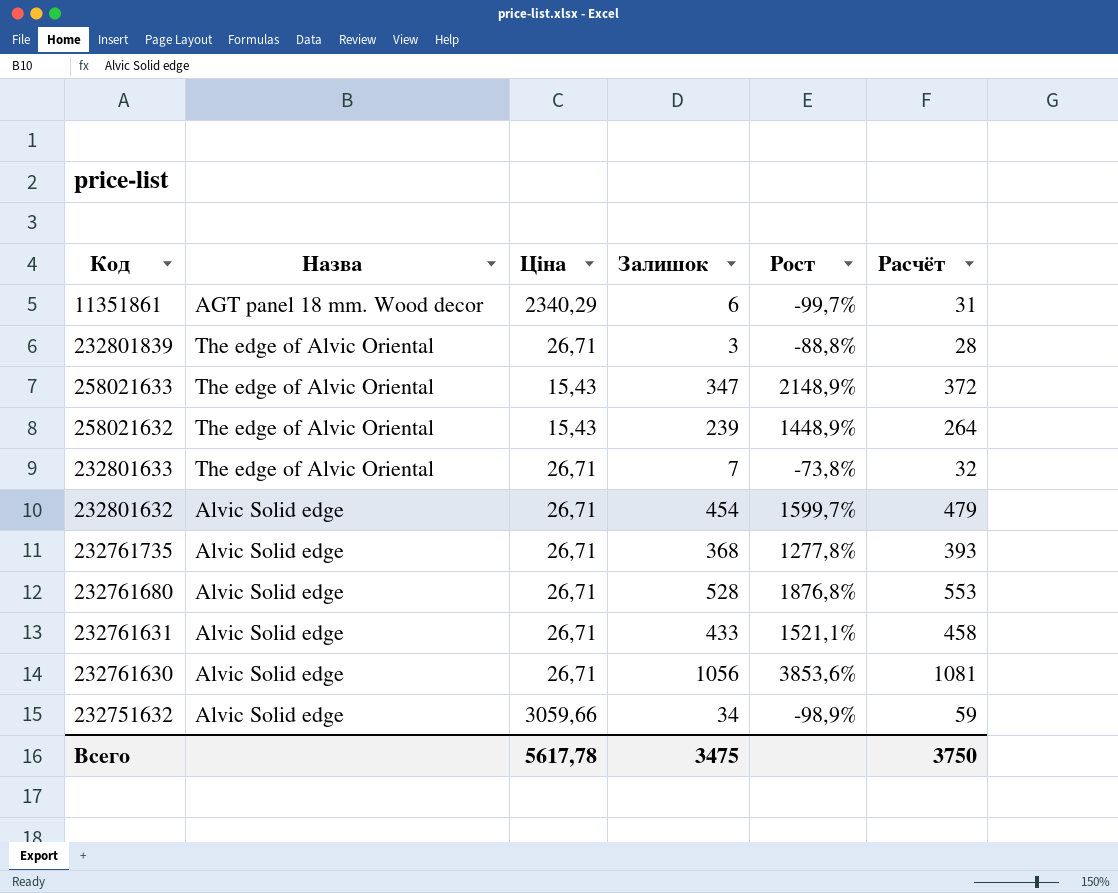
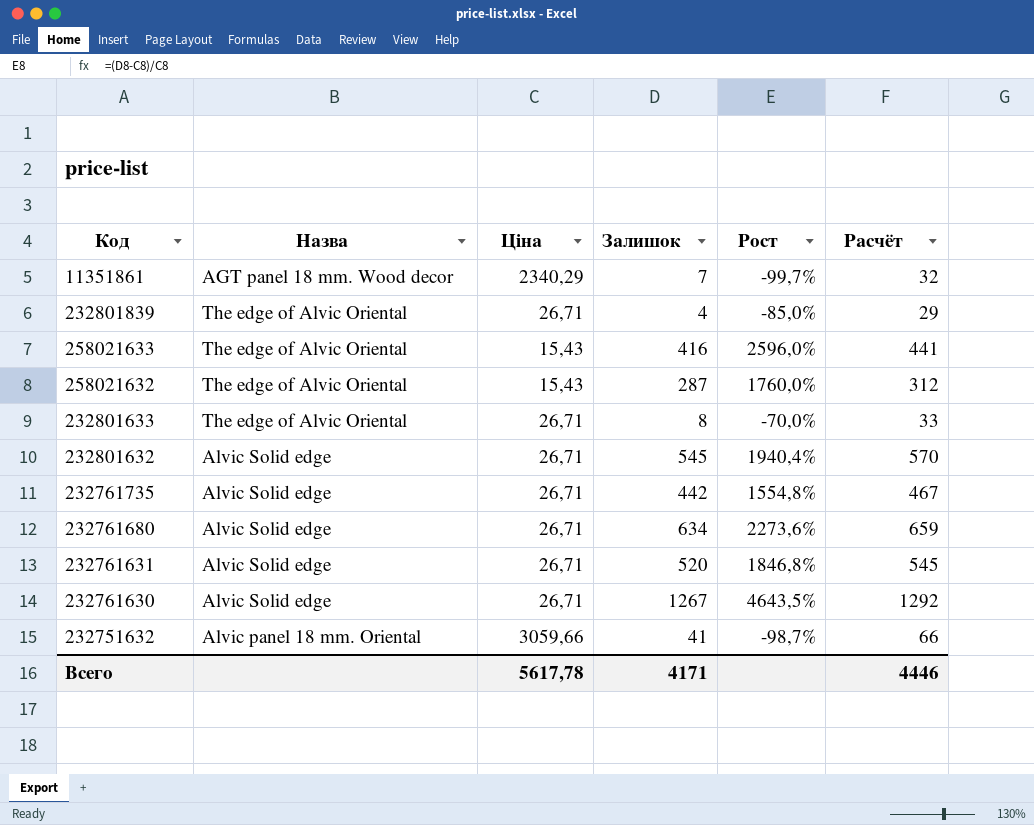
11351861 | Залишок: 6 -> 7
11351861 | Расчёт: 31 -> 32
232801839 | Залишок: 3 -> 4
232801839 | Рост: -88,8% -> -85,0%
232801839 | Расчёт: 28 -> 29
258021633 | Залишок: 347 -> 416
258021633 | Рост: 2148,9% -> 2596,0%
258021633 | Расчёт: 372 -> 441
258021632 | Залишок: 239 -> 287
258021632 | Рост: 1448,9% -> 1760,0%
258021632 | Расчёт: 264 -> 312
232801633 | Залишок: 7 -> 8
232801633 | Рост: -73,8% -> -70,0%
232801633 | Расчёт: 32 -> 33
232801632 | Залишок: 454 -> 545
232801632 | Рост: 1599,7% -> 1940,4%
232801632 | Расчёт: 479 -> 570
232761735 | Залишок: 368 -> 442
232761735 | Рост: 1277,8% -> 1554,8%
232761735 | Расчёт: 393 -> 467
232761680 | Залишок: 528 -> 634
232761680 | Рост: 1876,8% -> 2273,6%
232761680 | Расчёт: 553 -> 659
232761631 | Залишок: 433 -> 520
232761631 | Рост: 1521,1% -> 1846,8%
232761631 | Расчёт: 458 -> 545
232761630 | Залишок: 1056 -> 1267
232761630 | Рост: 3853,6% -> 4643,5%
232761630 | Расчёт: 1081 -> 1292
232751632 | Назва: Alvic Solid edge -> Alvic panel 18 mm. Oriental
232751632 | Залишок: 34 -> 41
232751632 | Рост: -98,9% -> -98,7%
232751632 | Расчёт: 59 -> 66
Всего | Залишок: 3475 -> 4171
Всего | Расчёт: 3750 -> 4446

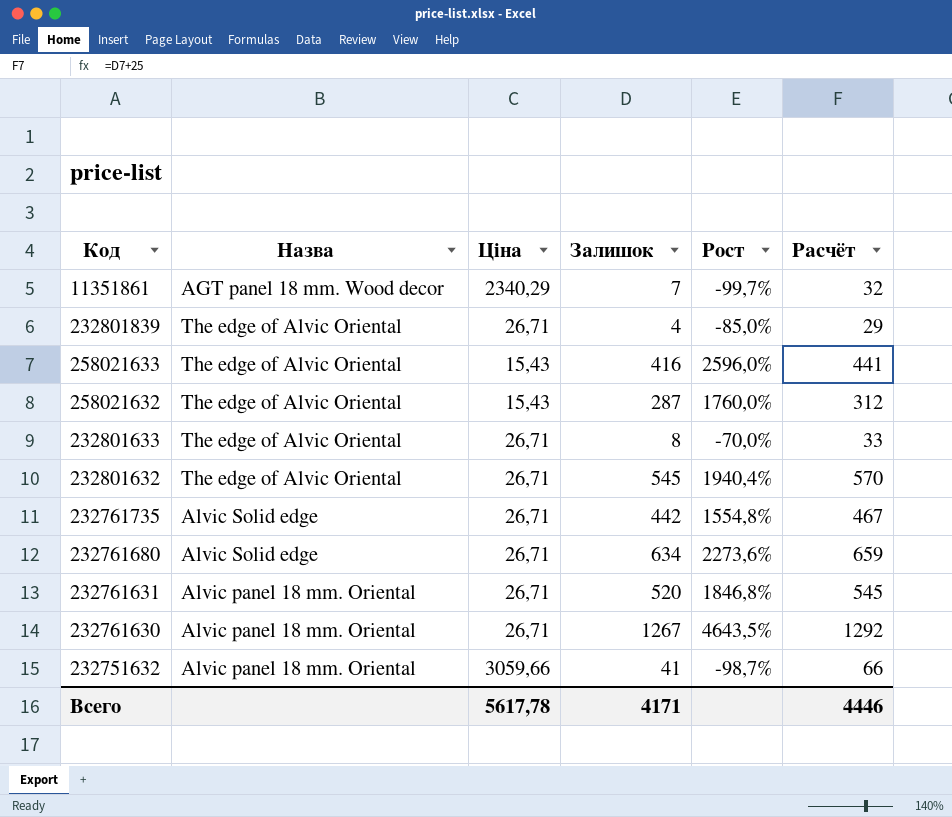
232801632 | Назва: Alvic Solid edge -> The edge of Alvic Oriental
232761631 | Назва: Alvic Solid edge -> Alvic panel 18 mm. Oriental
232761630 | Назва: Alvic Solid edge -> Alvic panel 18 mm. Oriental

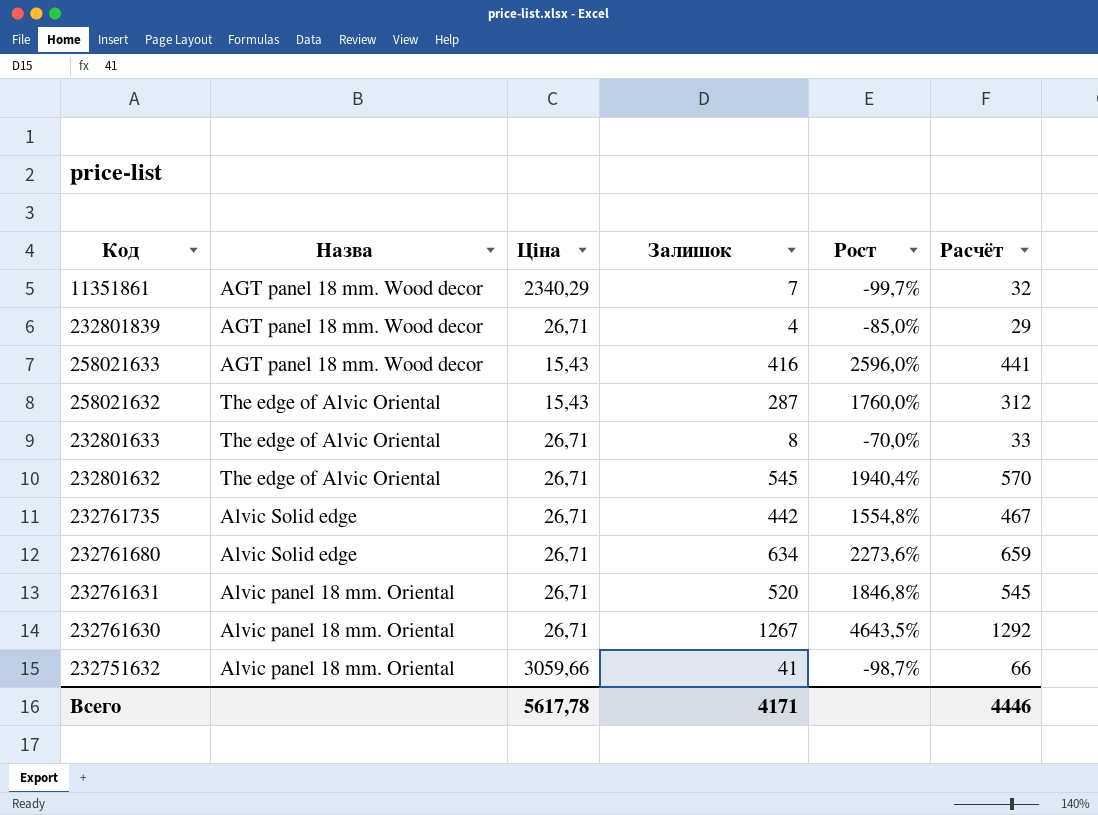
232801839 | Назва: The edge of Alvic Oriental -> AGT panel 18 mm. Wood decor
258021633 | Назва: The edge of Alvic Oriental -> AGT panel 18 mm. Wood decor

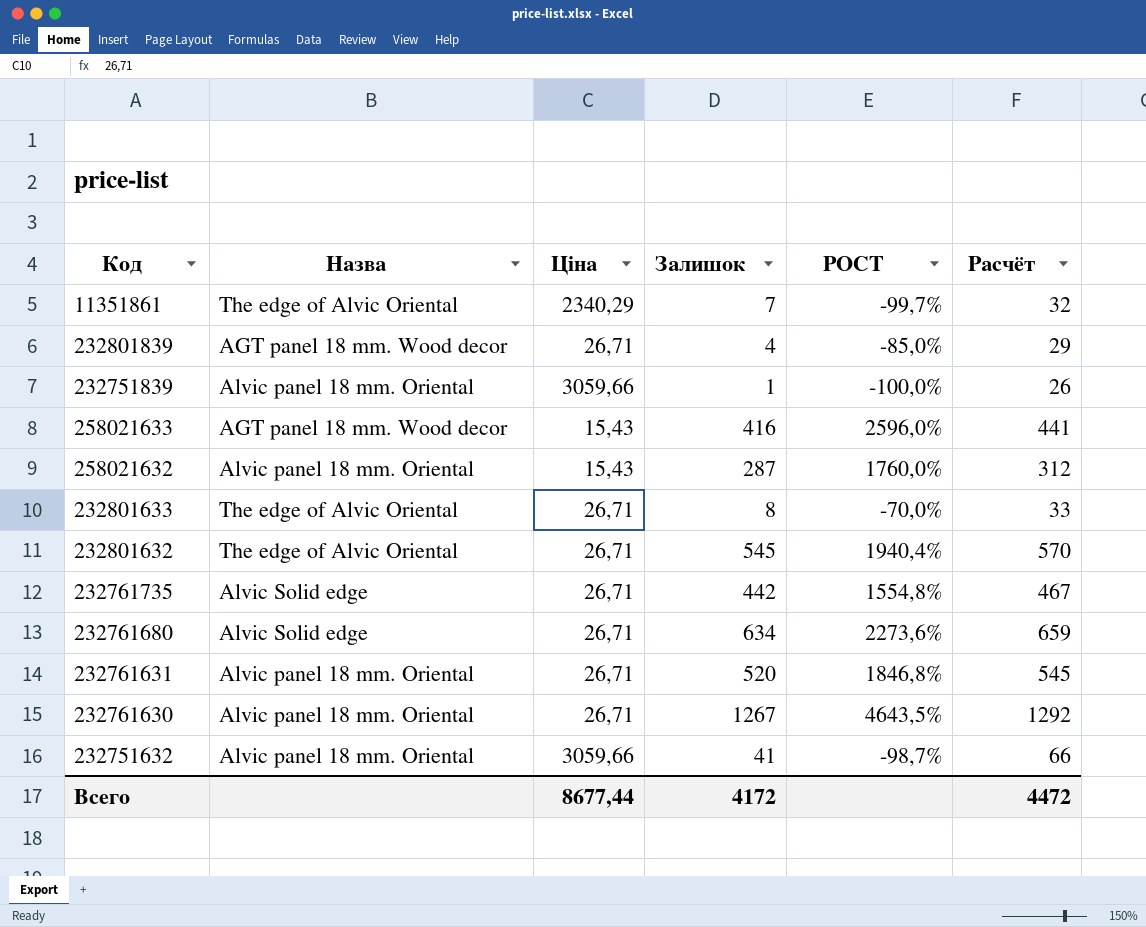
column name: Рост -> РОСТ
11351861 | Назва: AGT panel 18 mm. Wood decor -> The edge of Alvic Oriental
row 232751839: none -> Alvic panel 18 mm. Oriental | 3059,66 | 1 | -100,0% | 26
258021632 | Назва: The edge of Alvic Oriental -> Alvic panel 18 mm. Oriental
Всего | Ціна: 5617,78 -> 8677,44
Всего | Залишок: 4171 -> 4172
Всего | Расчёт: 4446 -> 4472

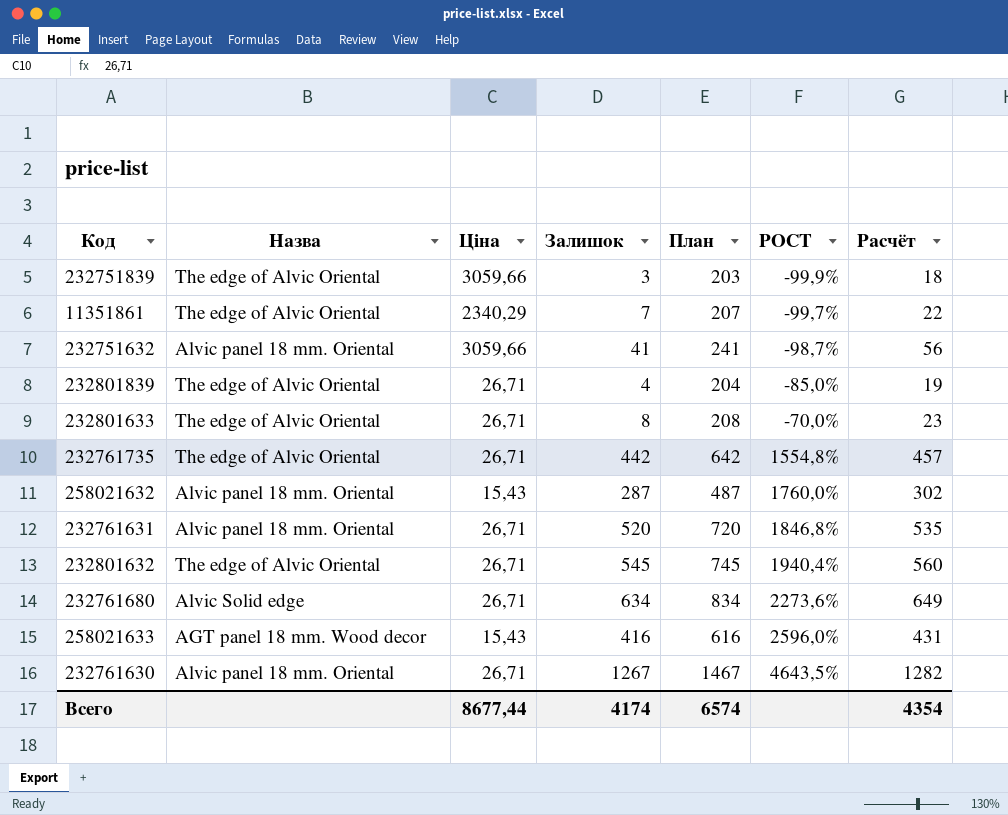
row order: none -> РОСТ ascending
column План | formula: none -> [Залишок] + 200
column Расчёт | formula: [Залишок] + 25 -> [Залишок] + 15
232751839 | Назва: Alvic panel 18 mm. Oriental -> The edge of Alvic Oriental
232751839 | Залишок: 1 -> 3
232751839 | РОСТ: -100,0% -> -99,9%
232801839 | Назва: AGT panel 18 mm. Wood decor -> The edge of Alvic Oriental
232761735 | Назва: Alvic Solid edge -> The edge of Alvic Oriental
Всего | Залишок: 4172 -> 4174
Всего | Расчёт: 4472 -> 4354

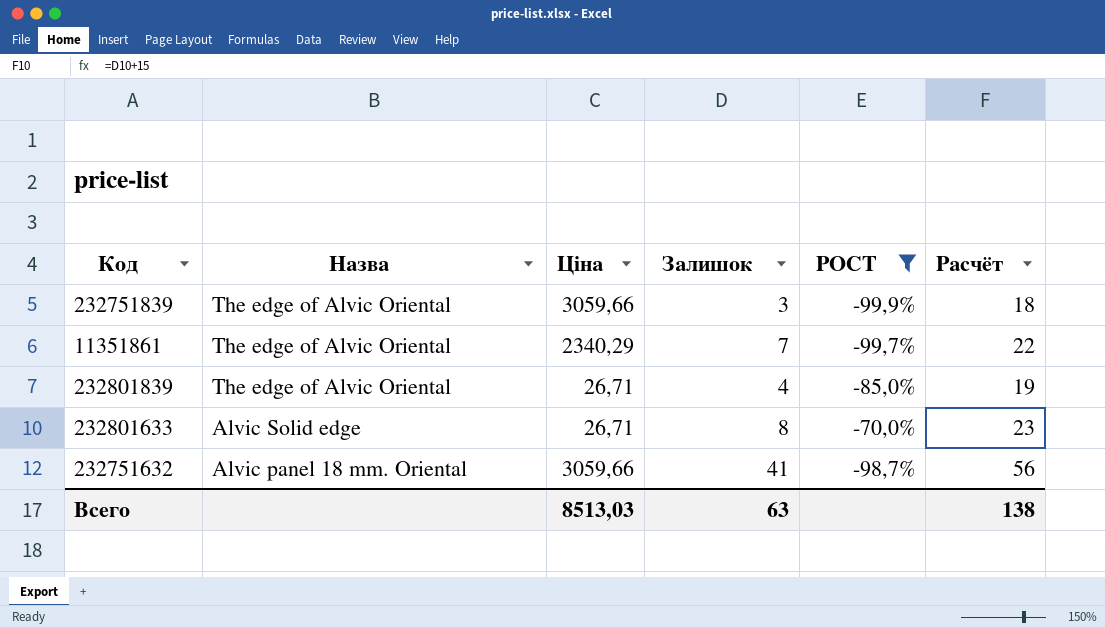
filter: none -> РОСТ <= -70,0%
row order: РОСТ ascending -> Назва descending
column План | formula: [Залишок] + 200 -> none
232801633 | Назва: The edge of Alvic Oriental -> Alvic Solid edge
Всего | Ціна: 8677,44 -> 8513,03
Всего | Залишок: 4174 -> 63
Всего | Расчёт: 4354 -> 138

